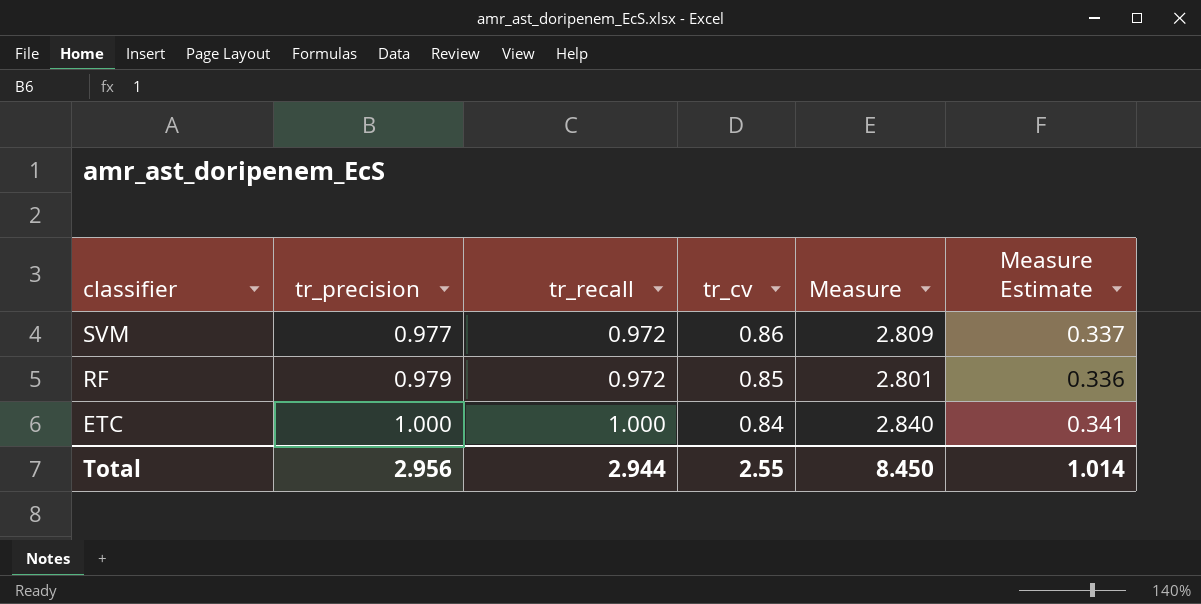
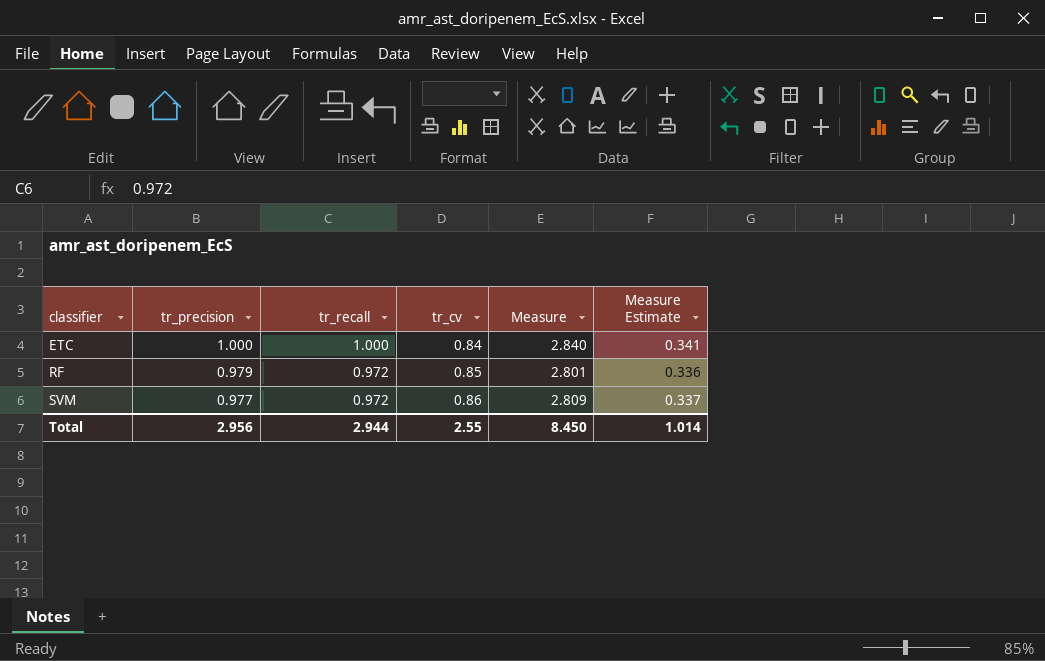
row order: classifier descending -> classifier ascending

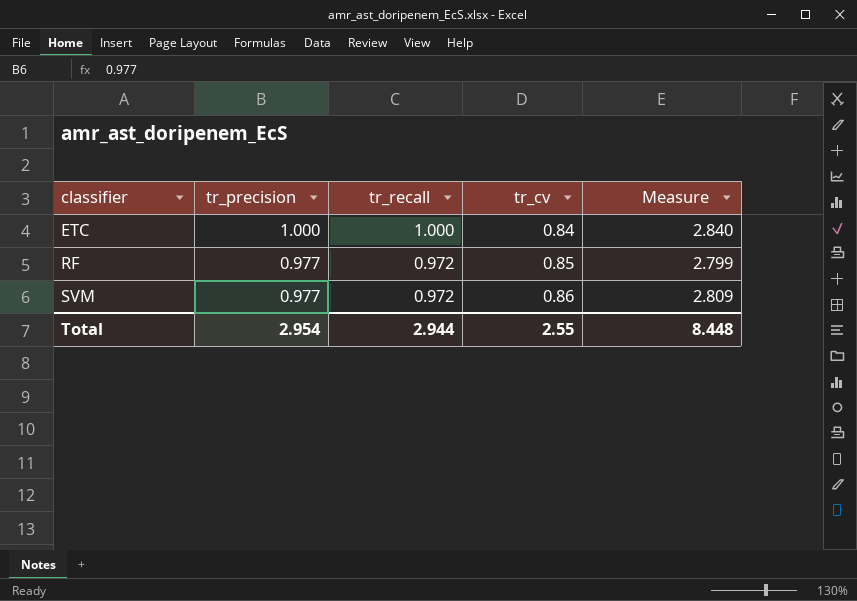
column Measure Estimate | formula: [Measure] * 0.12 -> none
RF | tr_precision: 0.979 -> 0.977
RF | Measure: 2.801 -> 2.799
Total | tr_precision: 2.956 -> 2.954
Total | Measure: 8.450 -> 8.448

